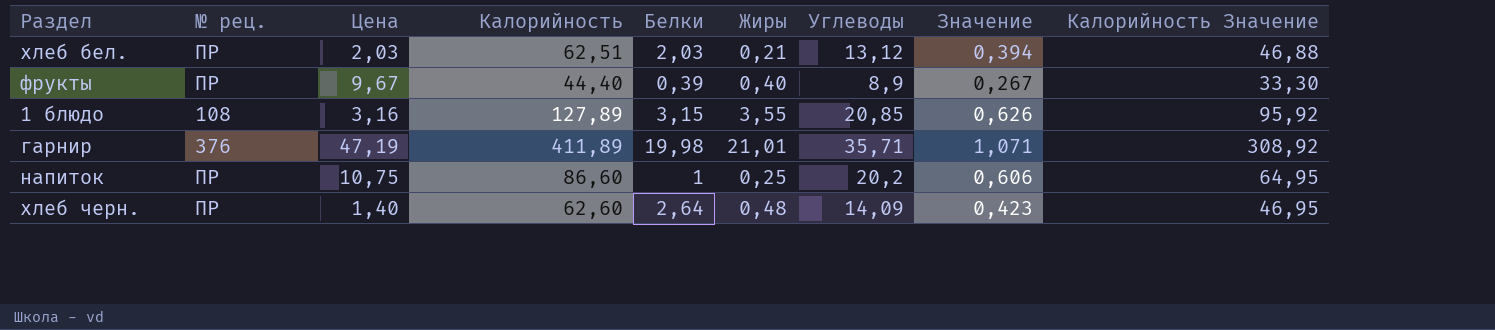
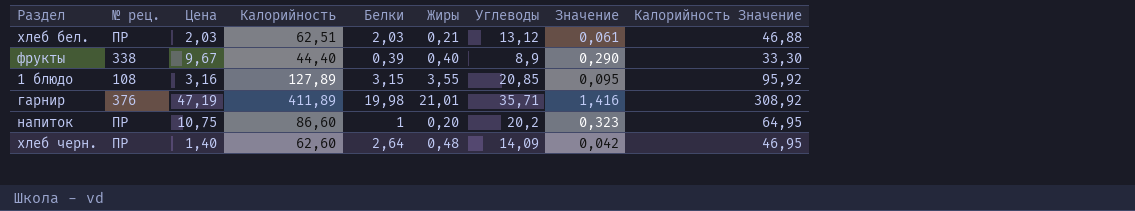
column Значение | formula: [Углеводы] * 0,03 -> [Цена] * 0,03
фрукты | № рец.: ПР -> 338
напиток | Жиры: 0,25 -> 0,20

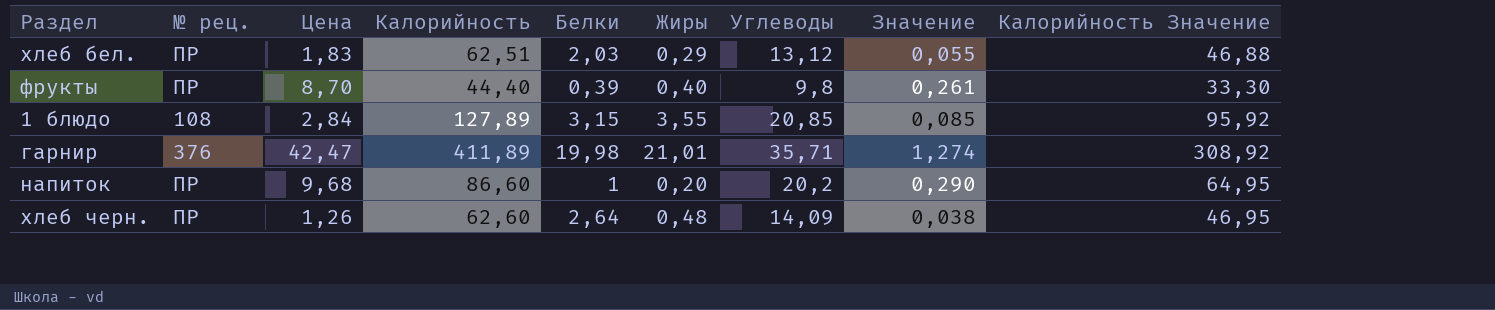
хлеб бел. | Цена: 2,03 -> 1,83
хлеб бел. | Жиры: 0,21 -> 0,29
хлеб бел. | Значение: 0,061 -> 0,055
фрукты | № рец.: 338 -> ПР
фрукты | Цена: 9,67 -> 8,70
фрукты | Углеводы: 8,9 -> 9,8
фрукты | Значение: 0,290 -> 0,261
1 блюдо | Цена: 3,16 -> 2,84
1 блюдо | Значение: 0,095 -> 0,085
гарнир | Цена: 47,19 -> 42,47
гарнир | Значение: 1,416 -> 1,274
напиток | Цена: 10,75 -> 9,68
напиток | Значение: 0,323 -> 0,290
хлеб черн. | Цена: 1,40 -> 1,26
хлеб черн. | Значение: 0,042 -> 0,038

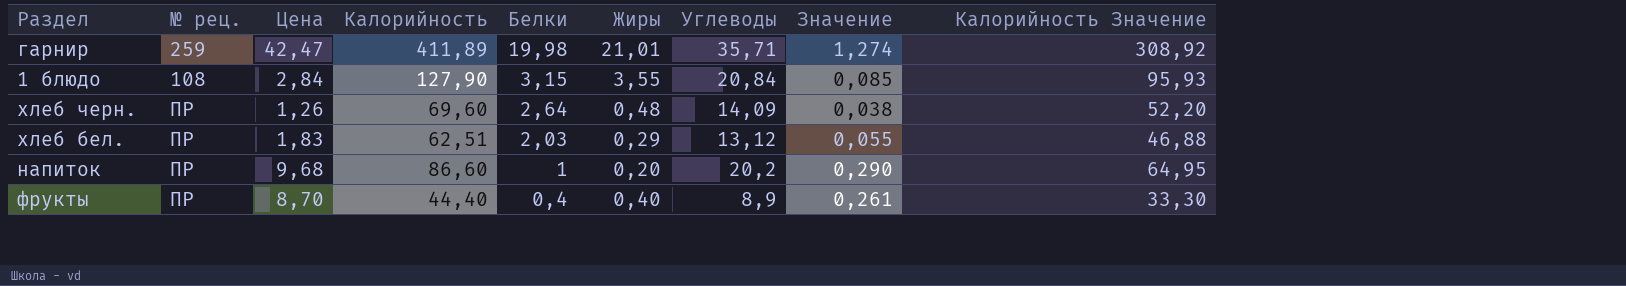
row order: none -> Белки descending
гарнир | № рец.: 376 -> 259
1 блюдо | Калорийность: 127,89 -> 127,90
1 блюдо | Углеводы: 20,85 -> 20,84
1 блюдо | Калорийность Значение: 95,92 -> 95,93
хлеб черн. | Калорийность: 62,60 -> 69,60
хлеб черн. | Калорийность Значение: 46,95 -> 52,20
фрукты | Белки: 0,39 -> 0,4
фрукты | Углеводы: 9,8 -> 8,9

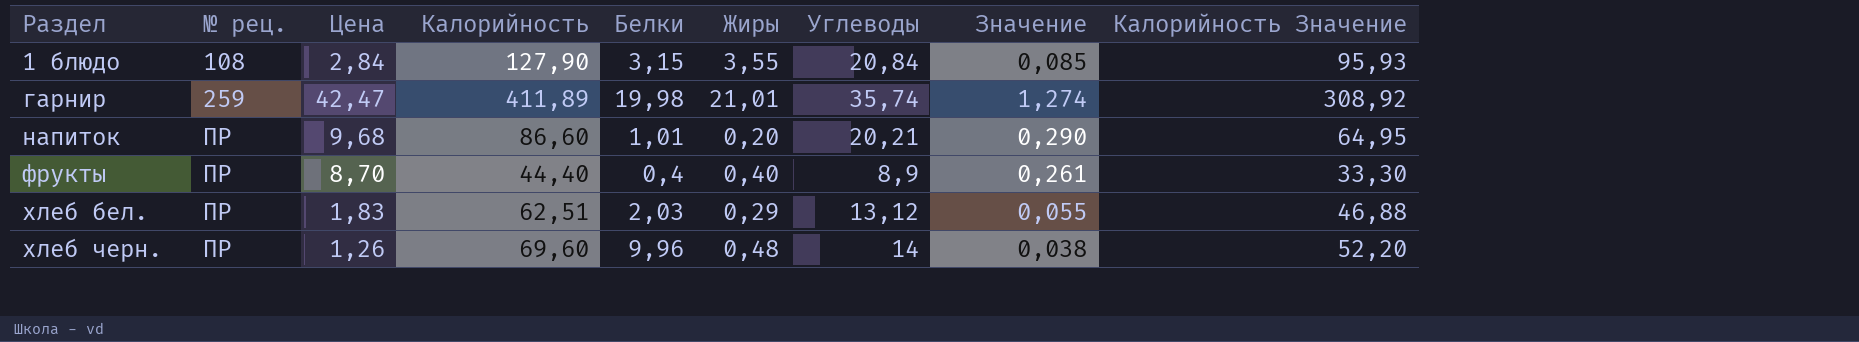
row order: Белки descending -> Раздел ascending
гарнир | Углеводы: 35,71 -> 35,74
напиток | Белки: 1 -> 1,01
напиток | Углеводы: 20,2 -> 20,21
хлеб черн. | Белки: 2,64 -> 9,96
хлеб черн. | Углеводы: 14,09 -> 14

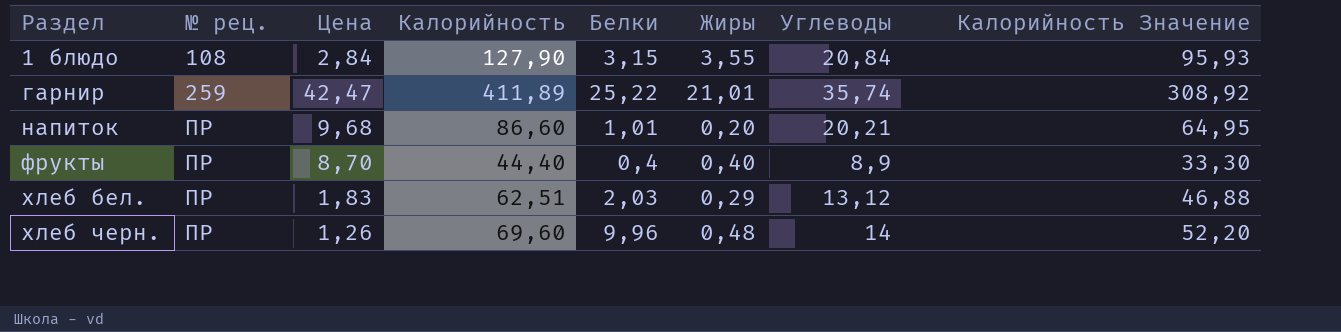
column Значение | formula: [Цена] * 0,03 -> none
гарнир | Белки: 19,98 -> 25,22

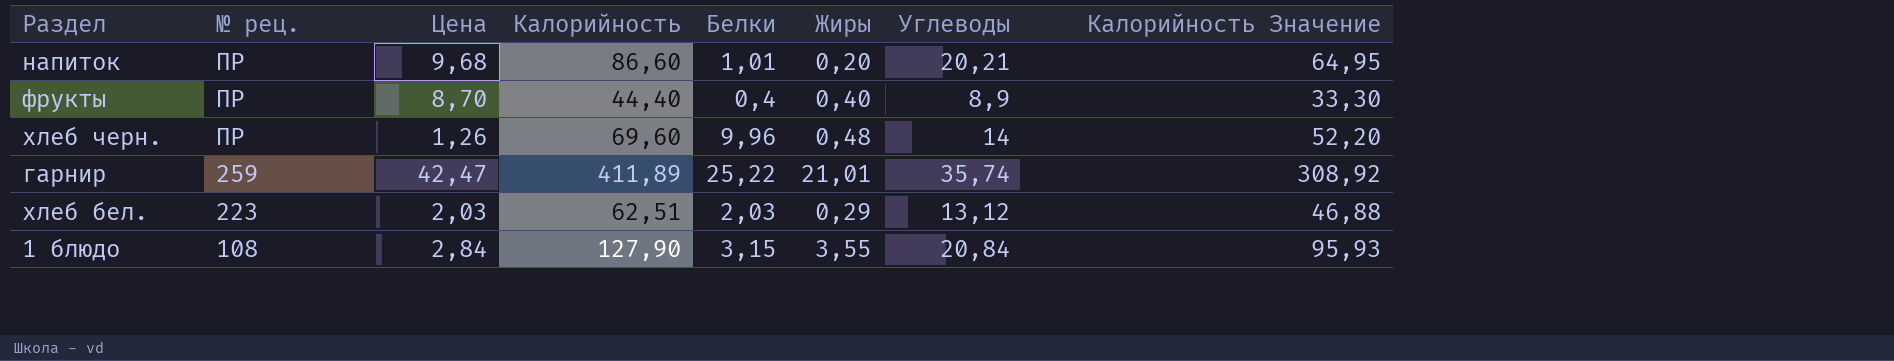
row order: Раздел ascending -> № рец. descending
хлеб бел. | № рец.: ПР -> 223
хлеб бел. | Цена: 1,83 -> 2,03

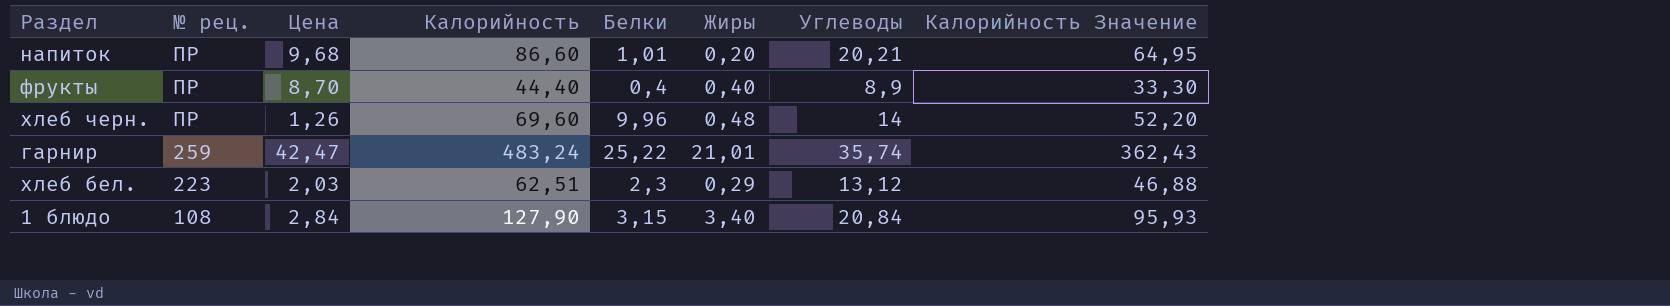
гарнир | Калорийность: 411,89 -> 483,24
гарнир | Калорийность Значение: 308,92 -> 362,43
хлеб бел. | Белки: 2,03 -> 2,3
1 блюдо | Жиры: 3,55 -> 3,40

